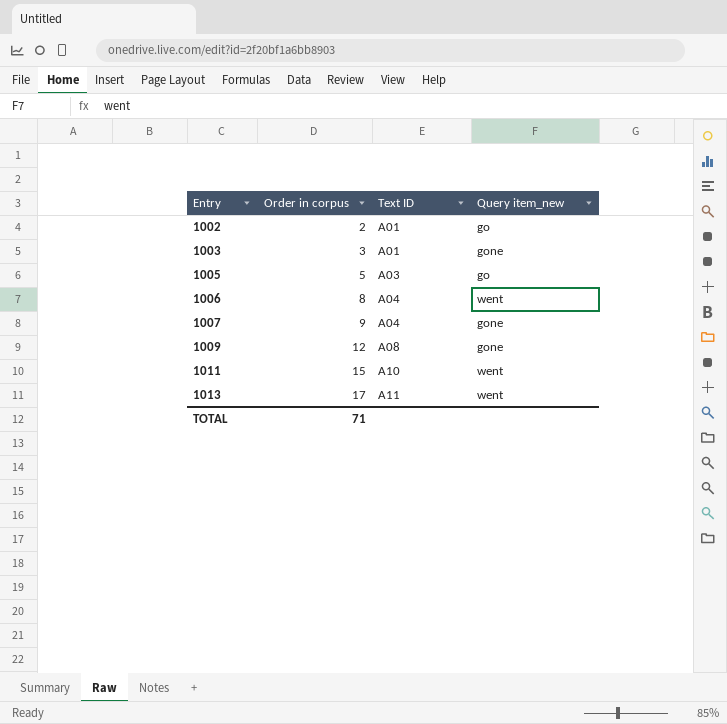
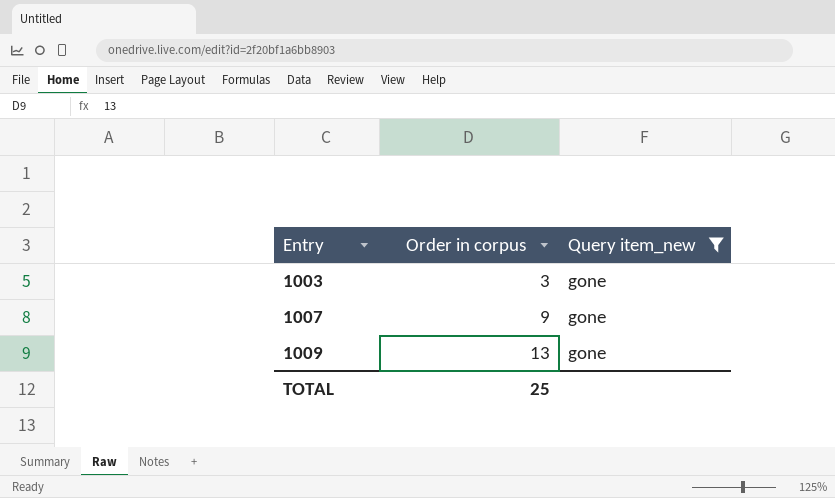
filter: none -> Query item_new = gone
column Text ID | position: 3 -> none
1009 | Order in corpus: 12 -> 13
TOTAL | Order in corpus: 71 -> 25

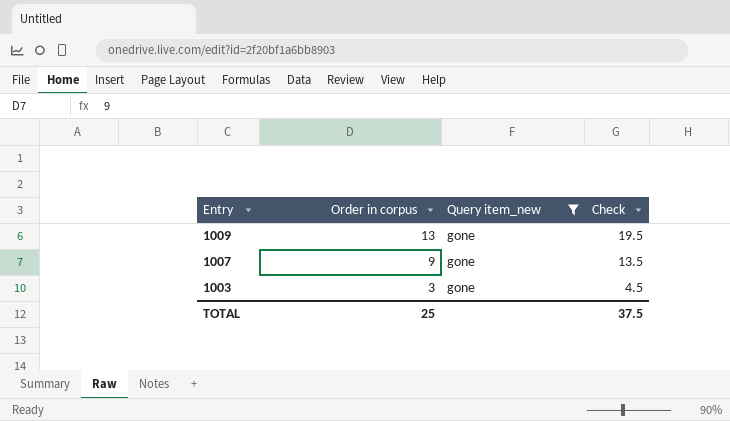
row order: Entry ascending -> Entry descending
column Check | formula: none -> [Order in corpus] * 1.5

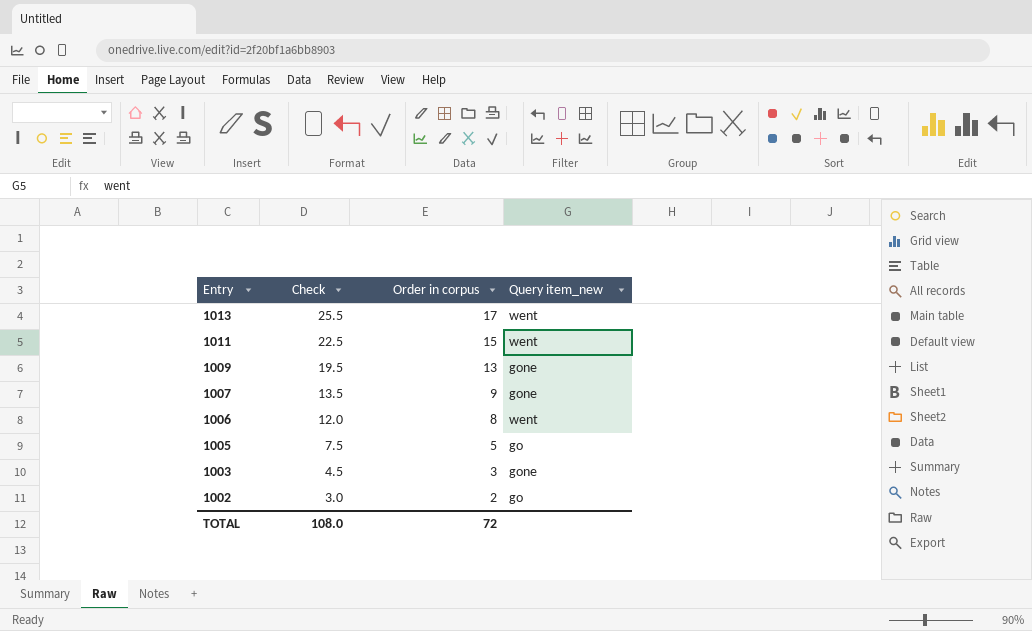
filter: Query item_new = gone -> none
column Check | position: 4 -> 2
TOTAL | Check: 37.5 -> 108.0
TOTAL | Order in corpus: 25 -> 72

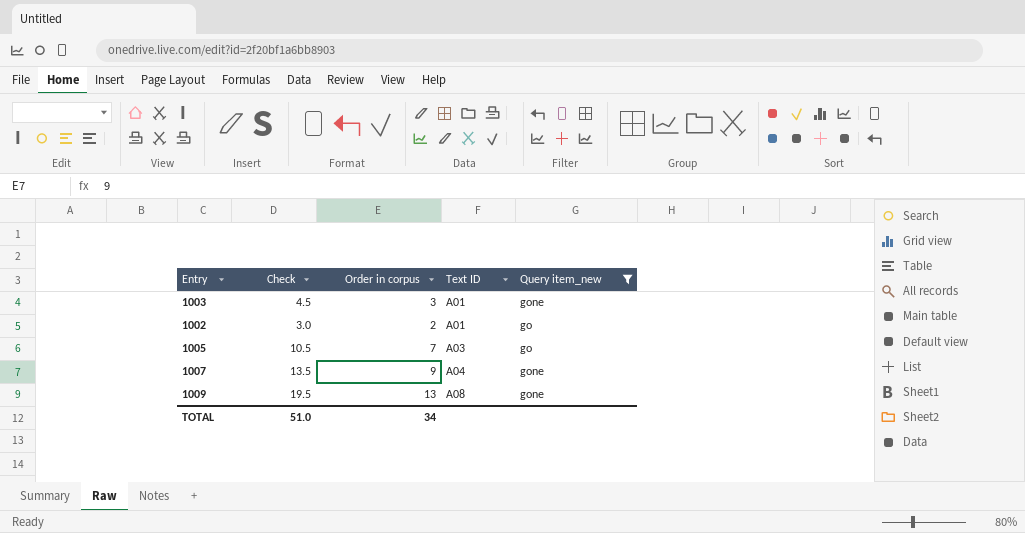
filter: none -> Query item_new != went
row order: Entry descending -> Text ID ascending
column Text ID | position: none -> 4
1005 | Check: 7.5 -> 10.5
1005 | Order in corpus: 5 -> 7
TOTAL | Check: 108.0 -> 51.0
TOTAL | Order in corpus: 72 -> 34

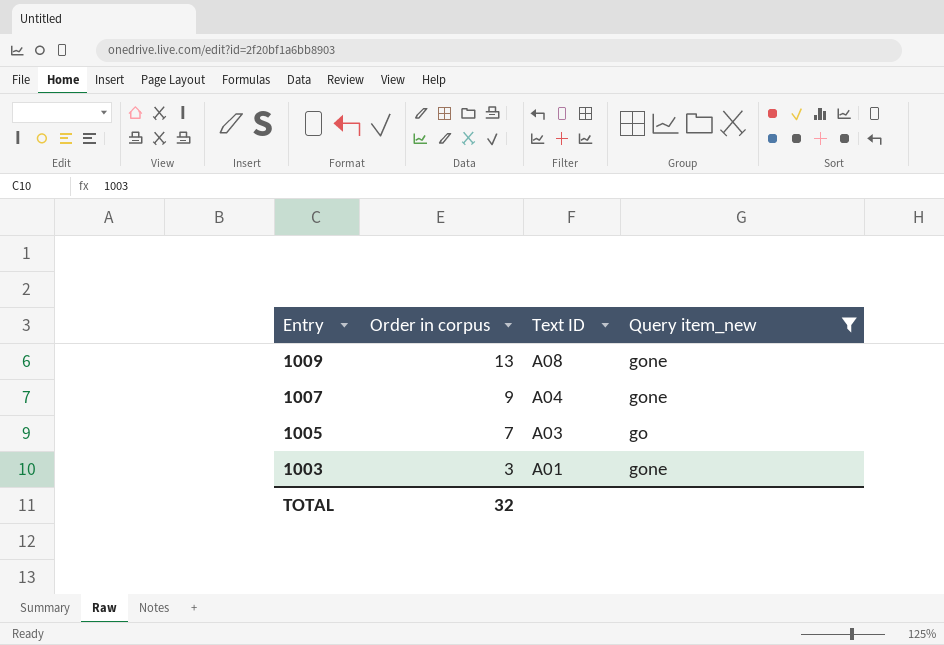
row order: Text ID ascending -> Entry descending
column Check | formula: [Order in corpus] * 1.5 -> none
row 1002: 3.0 | 2 | A01 | go -> none
TOTAL | Order in corpus: 34 -> 32

